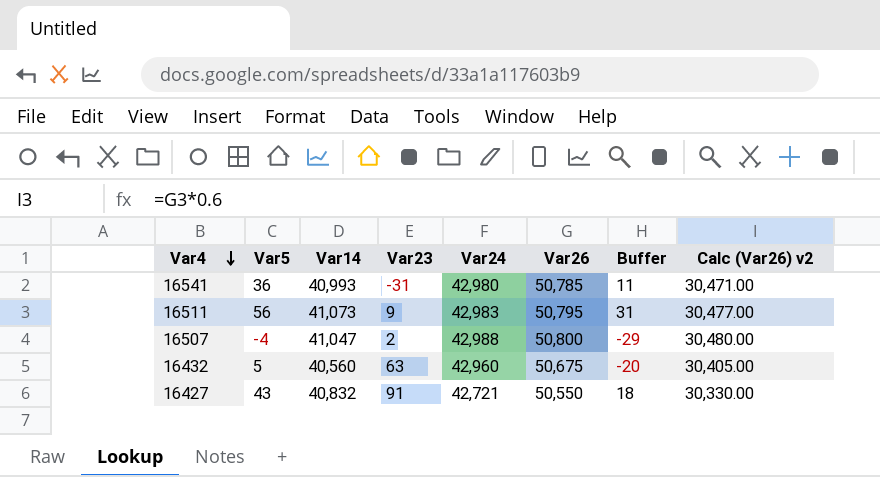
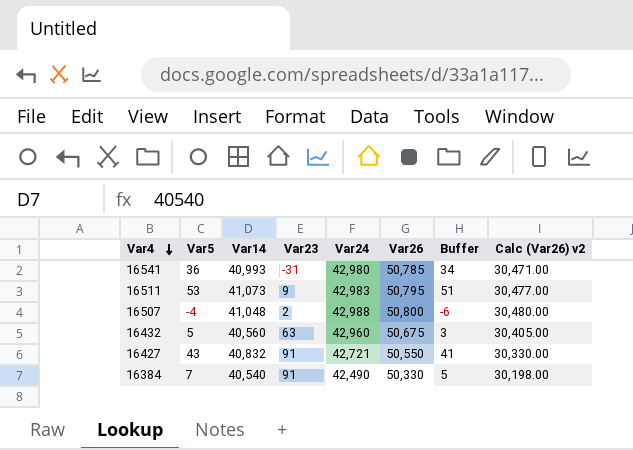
column Buffer | formula: [Var5] - 25 -> [Var5] - 2
16511 | Var5: 56 -> 53
16507 | Var14: 41,047 -> 41,048
row 16384: none -> 7 | 40,540 | 91 | 42,490 | 50,330 | 5 | 30,198.00

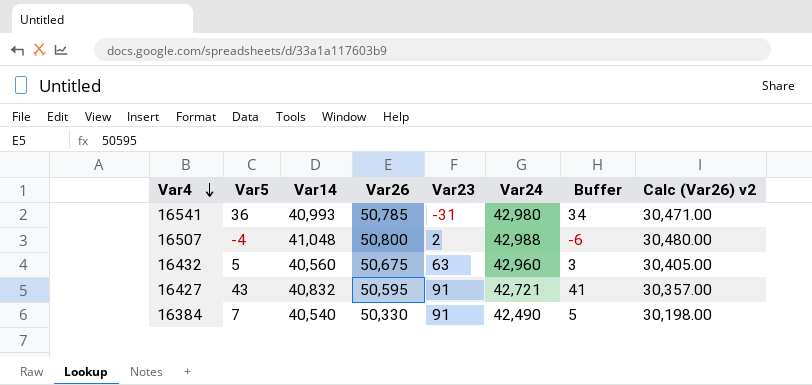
column Var26 | position: 6 -> 4
row 16511: 53 | 41,073 | 9 | 42,983 | 50,795 | 51 | 30,477.00 -> none
16427 | Var26: 50,550 -> 50,595
16427 | Calc (Var26) v2: 30,330.00 -> 30,357.00

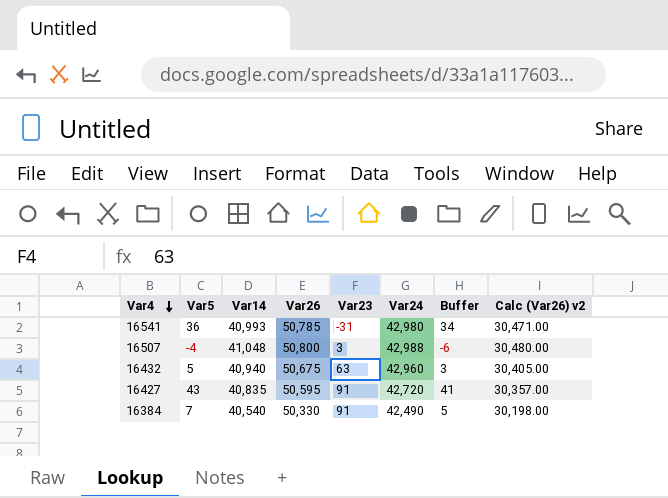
16507 | Var23: 2 -> 3
16432 | Var14: 40,560 -> 40,940
16427 | Var14: 40,832 -> 40,835
16427 | Var24: 42,721 -> 42,720

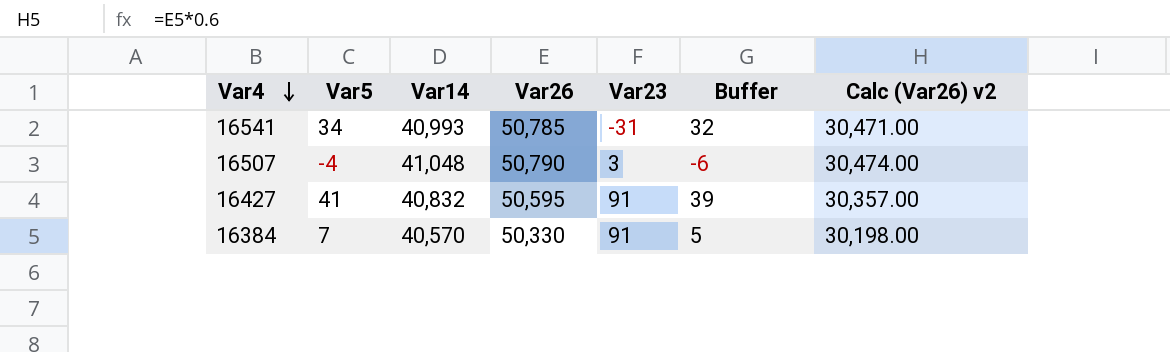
column Var24 | position: 6 -> none
row 16432: 5 | 40,940 | 50,675 | 63 | 42,960 | 3 | 30,405.00 -> none
16541 | Var5: 36 -> 34
16541 | Buffer: 34 -> 32
16507 | Var26: 50,800 -> 50,790
16507 | Calc (Var26) v2: 30,480.00 -> 30,474.00
16427 | Var5: 43 -> 41
16427 | Var14: 40,835 -> 40,832
16427 | Buffer: 41 -> 39
16384 | Var14: 40,540 -> 40,570

